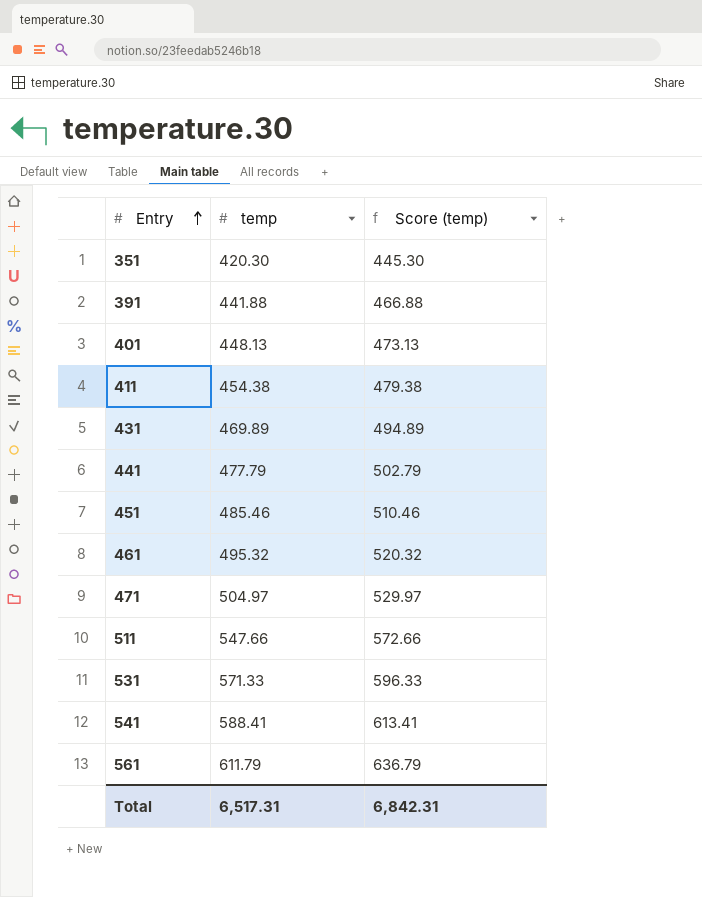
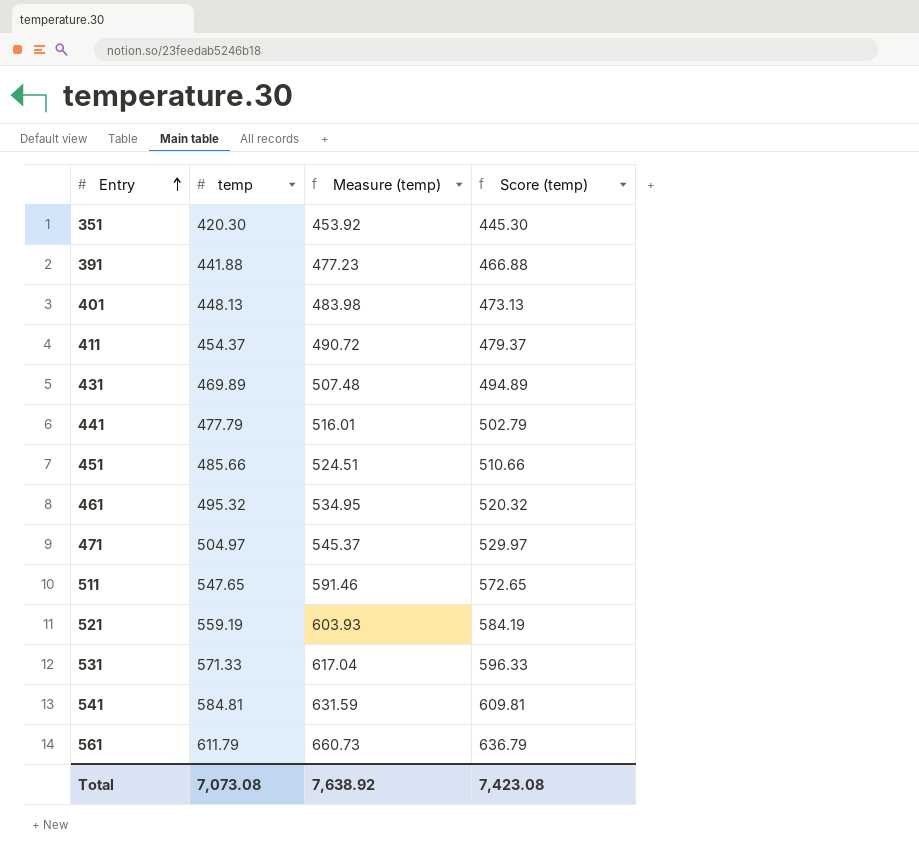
column Measure (temp) | formula: none -> [temp] * 1.08
411 | temp: 454.38 -> 454.37
411 | Score (temp): 479.38 -> 479.37
451 | temp: 485.46 -> 485.66
451 | Score (temp): 510.46 -> 510.66
511 | temp: 547.66 -> 547.65
511 | Score (temp): 572.66 -> 572.65
row 521: none -> 559.19 | 603.93 | 584.19
541 | temp: 588.41 -> 584.81
541 | Score (temp): 613.41 -> 609.81
Total | temp: 6,517.31 -> 7,073.08
Total | Score (temp): 6,842.31 -> 7,423.08

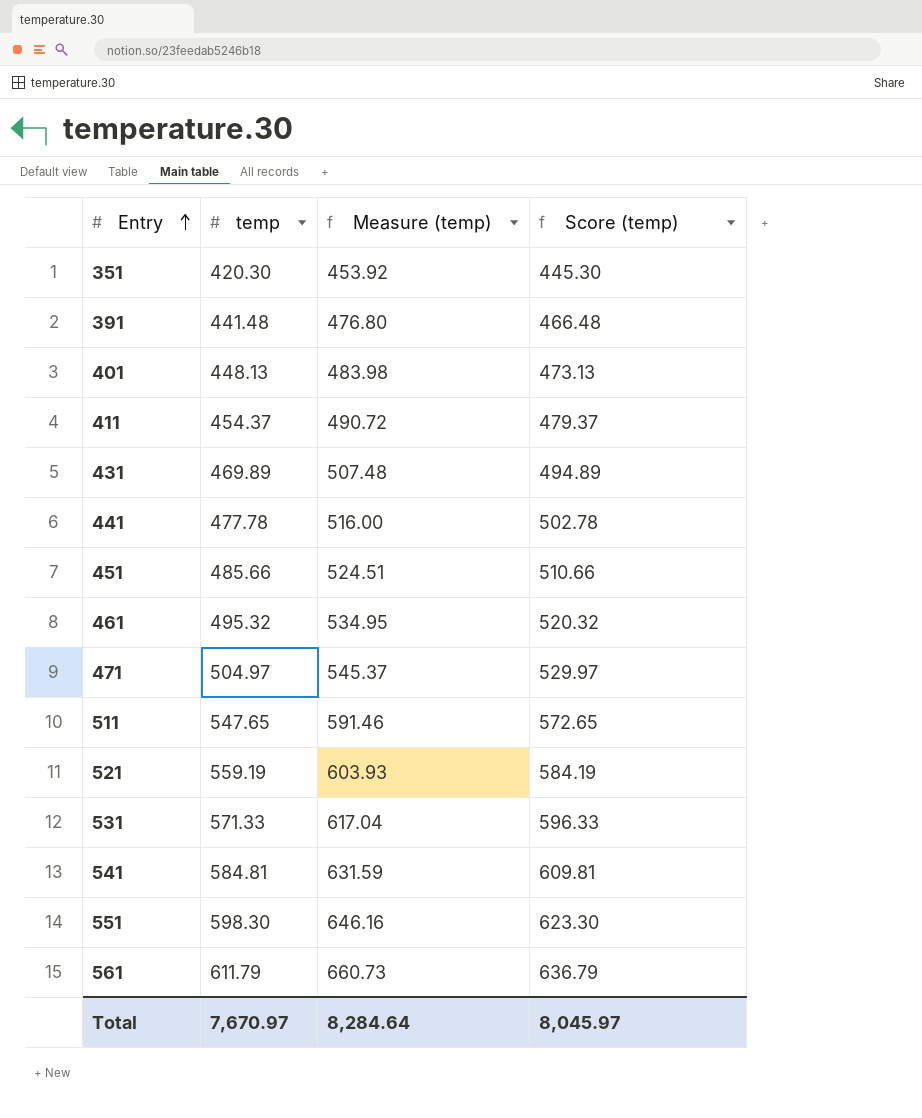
391 | temp: 441.88 -> 441.48
391 | Measure (temp): 477.23 -> 476.80
391 | Score (temp): 466.88 -> 466.48
441 | temp: 477.79 -> 477.78
441 | Measure (temp): 516.01 -> 516.00
441 | Score (temp): 502.79 -> 502.78
row 551: none -> 598.30 | 646.16 | 623.30
Total | temp: 7,073.08 -> 7,670.97
Total | Measure (temp): 7,638.92 -> 8,284.64
Total | Score (temp): 7,423.08 -> 8,045.97

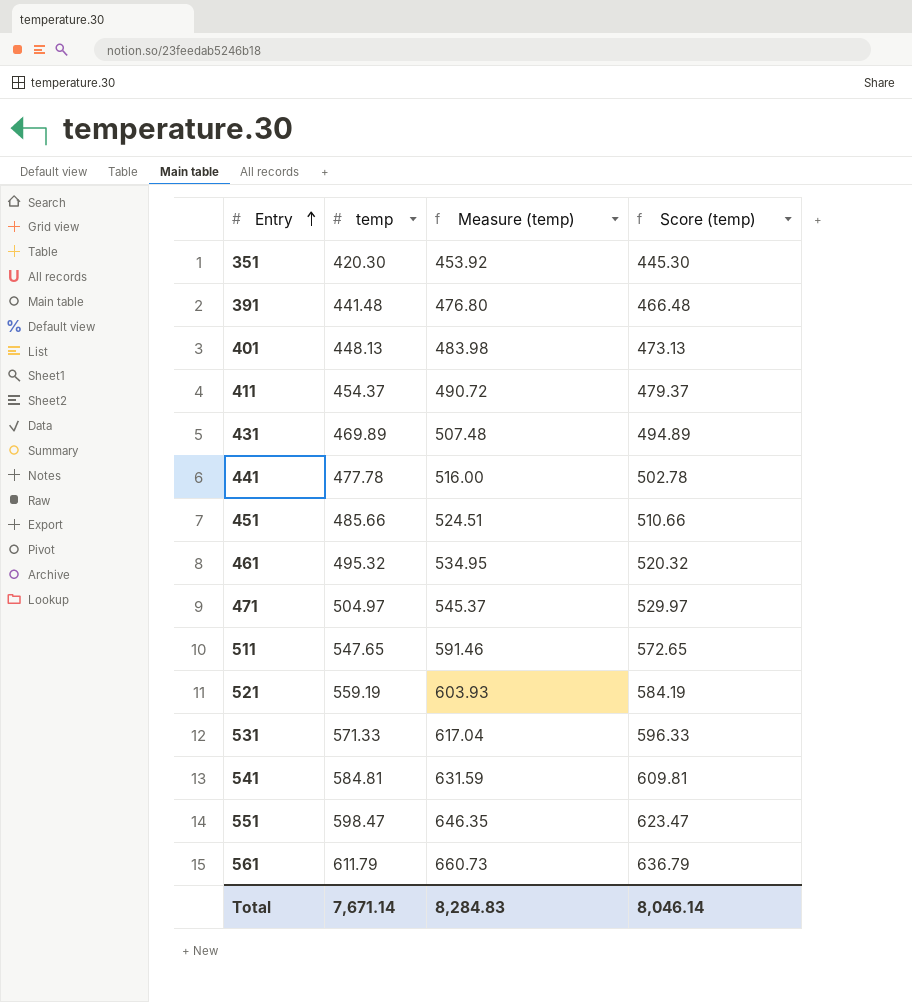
551 | temp: 598.30 -> 598.47
551 | Measure (temp): 646.16 -> 646.35
551 | Score (temp): 623.30 -> 623.47
Total | temp: 7,670.97 -> 7,671.14
Total | Measure (temp): 8,284.64 -> 8,284.83
Total | Score (temp): 8,045.97 -> 8,046.14

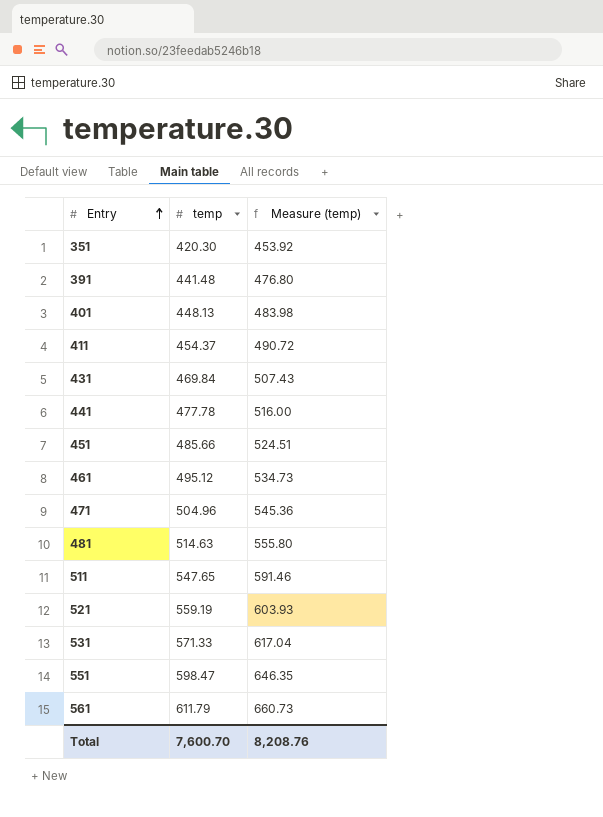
column Score (temp) | formula: [temp] + 25 -> none
row 541: 584.81 | 631.59 | 609.81 -> none
431 | temp: 469.89 -> 469.84
431 | Measure (temp): 507.48 -> 507.43
461 | temp: 495.32 -> 495.12
461 | Measure (temp): 534.95 -> 534.73
471 | temp: 504.97 -> 504.96
471 | Measure (temp): 545.37 -> 545.36
row 481: none -> 514.63 | 555.80
Total | temp: 7,671.14 -> 7,600.70
Total | Measure (temp): 8,284.83 -> 8,208.76

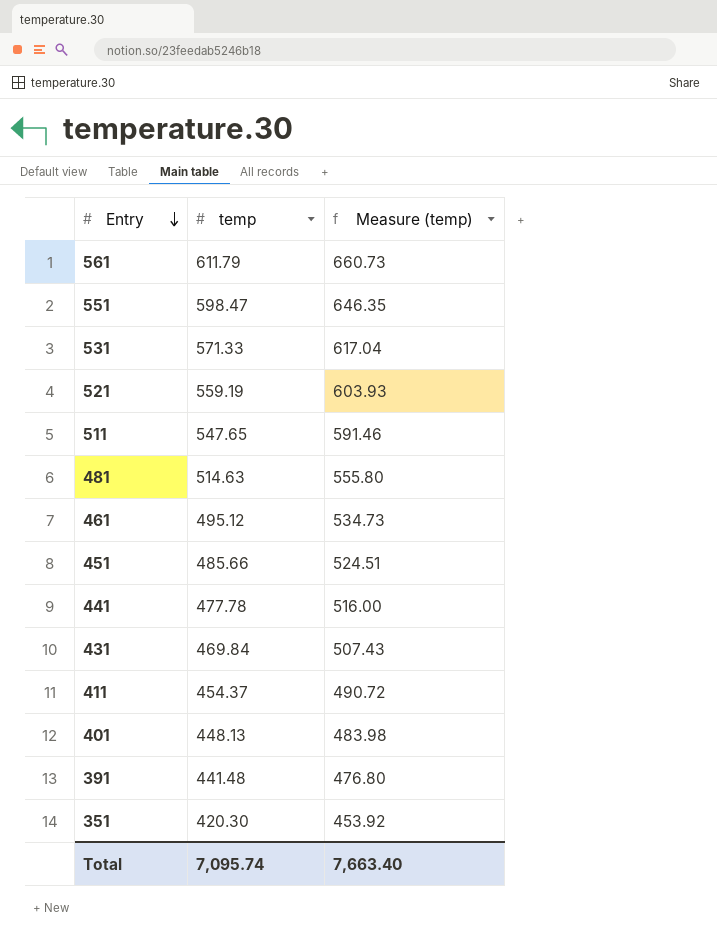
row order: Entry ascending -> Entry descending
row 471: 504.96 | 545.36 -> none
Total | temp: 7,600.70 -> 7,095.74
Total | Measure (temp): 8,208.76 -> 7,663.40

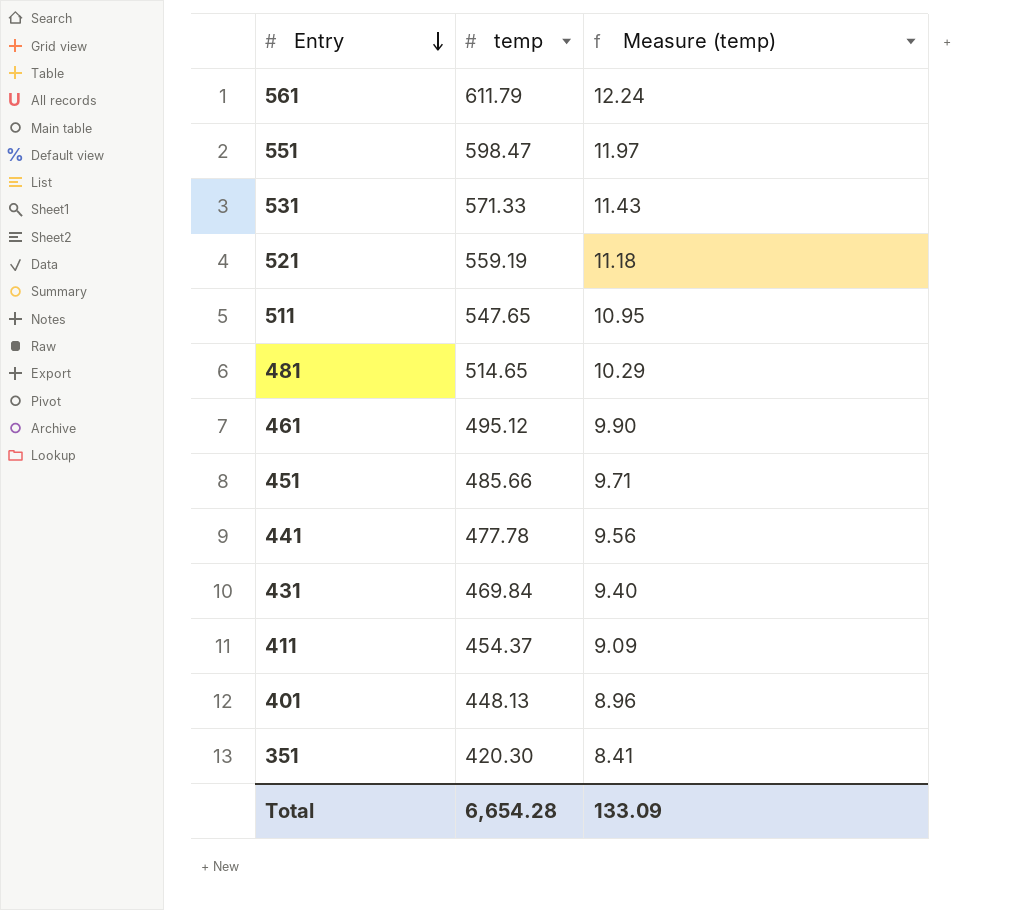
column Measure (temp) | formula: [temp] * 1.08 -> [temp] * 0.02
row 391: 441.48 | 476.80 -> none
481 | temp: 514.63 -> 514.65
Total | temp: 7,095.74 -> 6,654.28
Total | Measure (temp): 7,663.40 -> 133.09

